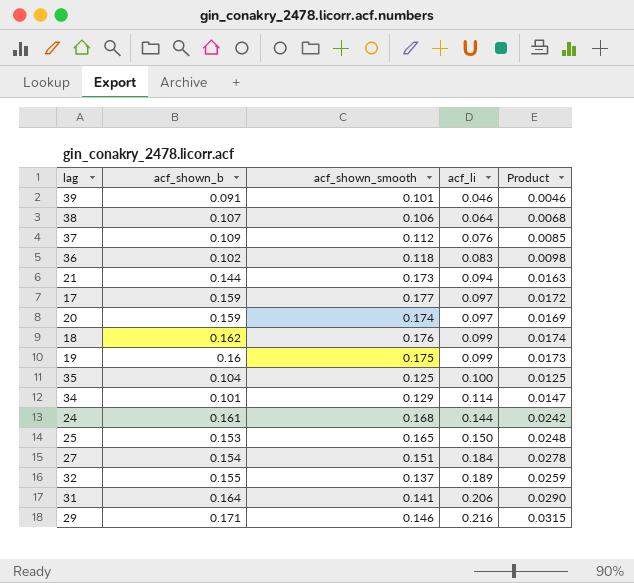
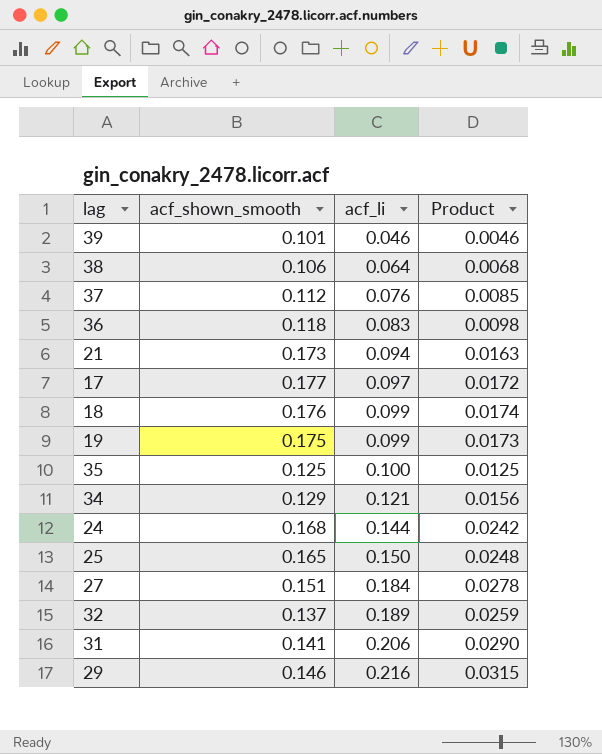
column acf_shown_b | position: 2 -> none
row 20: 0.159 | 0.174 | 0.097 | 0.0169 -> none
34 | acf_li: 0.114 -> 0.121
34 | Product: 0.0147 -> 0.0156

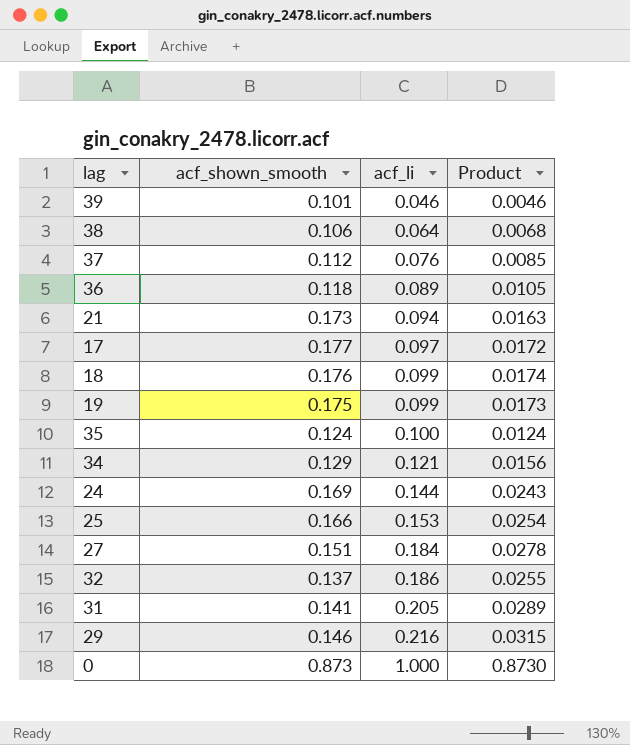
36 | acf_li: 0.083 -> 0.089
36 | Product: 0.0098 -> 0.0105
35 | acf_shown_smooth: 0.125 -> 0.124
35 | Product: 0.0125 -> 0.0124
24 | acf_shown_smooth: 0.168 -> 0.169
24 | Product: 0.0242 -> 0.0243
25 | acf_shown_smooth: 0.165 -> 0.166
25 | acf_li: 0.150 -> 0.153
25 | Product: 0.0248 -> 0.0254
32 | acf_li: 0.189 -> 0.186
32 | Product: 0.0259 -> 0.0255
31 | acf_li: 0.206 -> 0.205
31 | Product: 0.0290 -> 0.0289
row 0: none -> 0.873 | 1.000 | 0.8730

